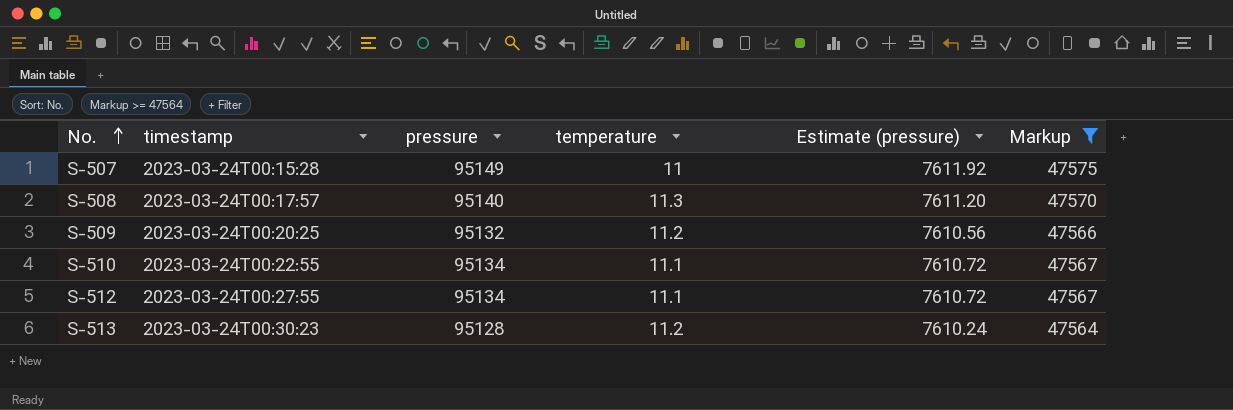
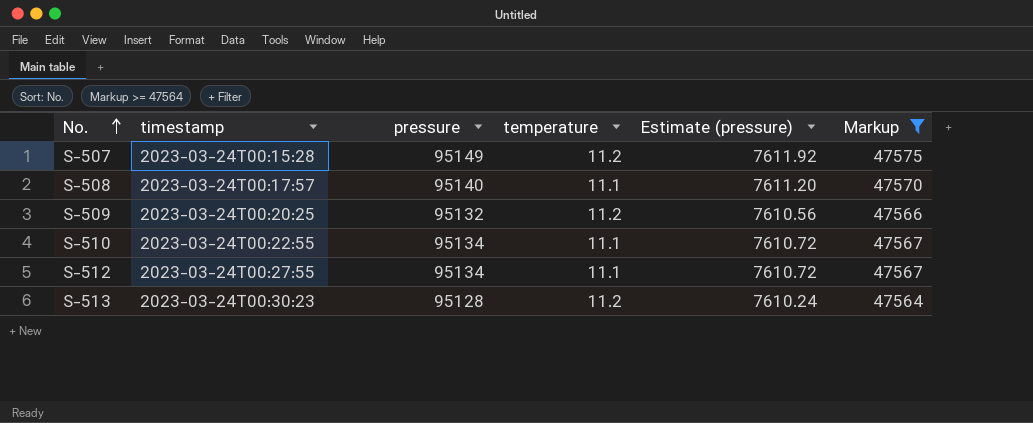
S-507 | temperature: 11 -> 11.2
S-508 | temperature: 11.3 -> 11.1

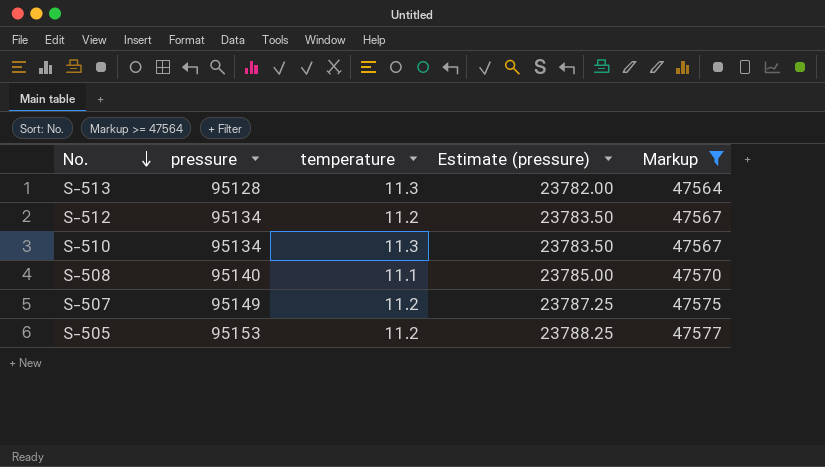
row order: No. ascending -> No. descending
column timestamp | position: 2 -> none
column Estimate (pressure) | formula: [pressure] * 0.08 -> [pressure] * 0.25
row S-509: 2023-03-24T00:20:25 | 95132 | 11.2 | 7610.56 | 47566 -> none
S-513 | temperature: 11.2 -> 11.3
S-512 | temperature: 11.1 -> 11.2
S-510 | temperature: 11.1 -> 11.3
row S-505: none -> 95153 | 11.2 | 23788.25 | 47577

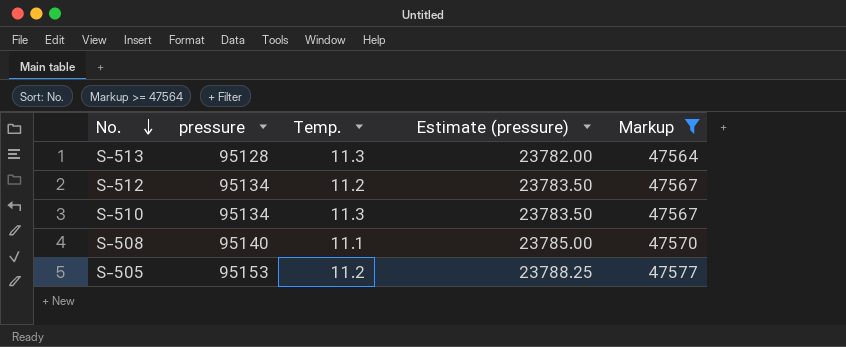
column name: temperature -> Temp.
row S-507: 95149 | 11.2 | 23787.25 | 47575 -> none

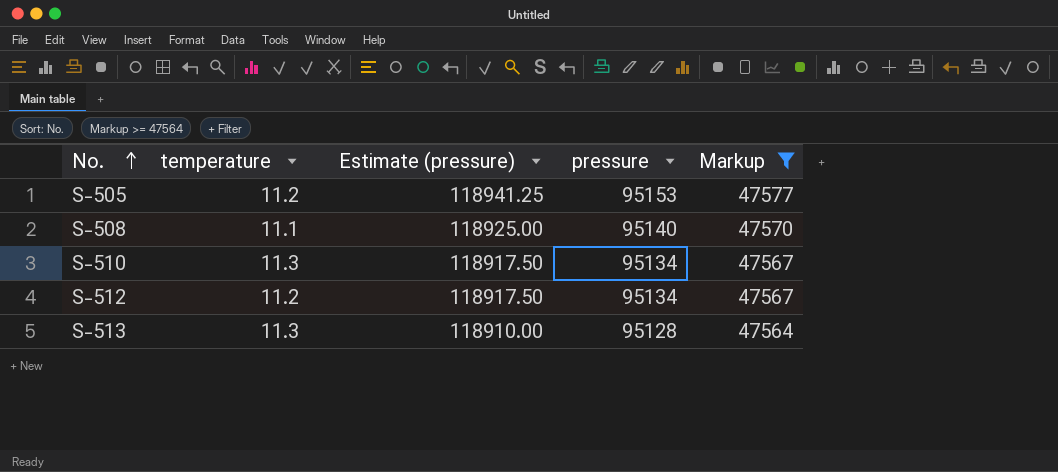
row order: No. descending -> No. ascending
column name: Temp. -> temperature
column Estimate (pressure) | formula: [pressure] * 0.25 -> [pressure] * 1.25
column pressure | position: 2 -> 4

